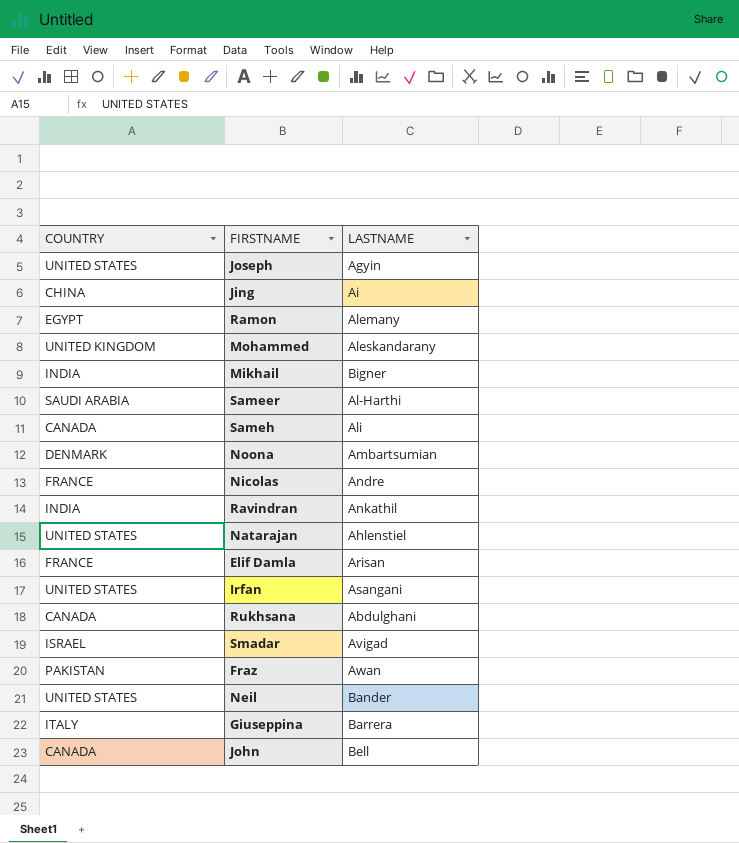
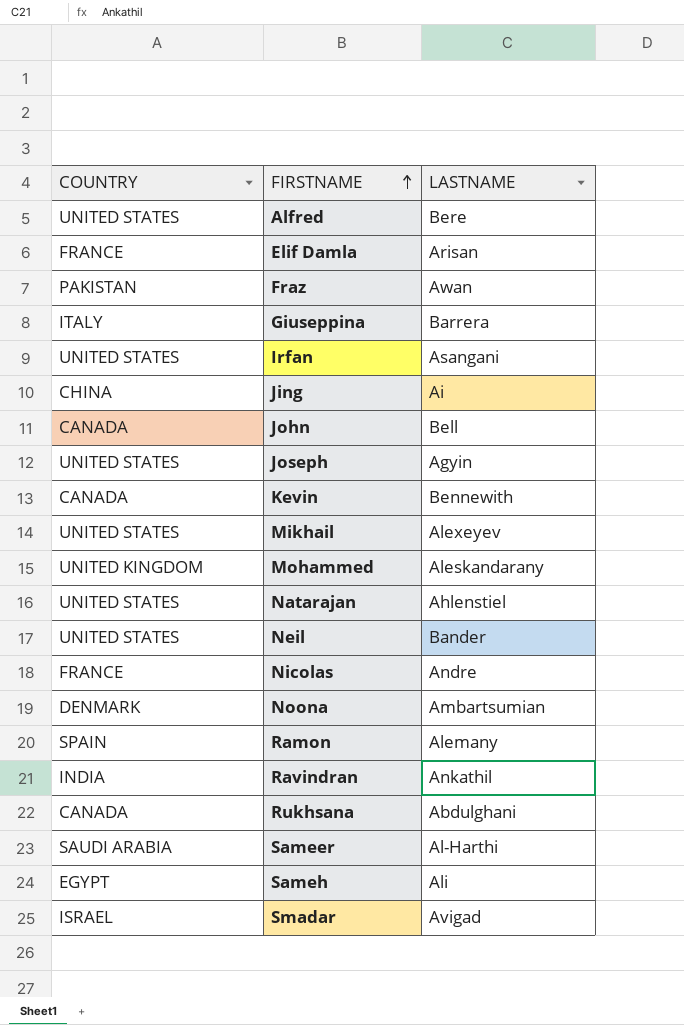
row order: none -> FIRSTNAME ascending
row Alfred: none -> UNITED STATES | Bere
row Kevin: none -> CANADA | Bennewith
Mikhail | COUNTRY: INDIA -> UNITED STATES
Mikhail | LASTNAME: Bigner -> Alexeyev
Ramon | COUNTRY: EGYPT -> SPAIN
Sameh | COUNTRY: CANADA -> EGYPT

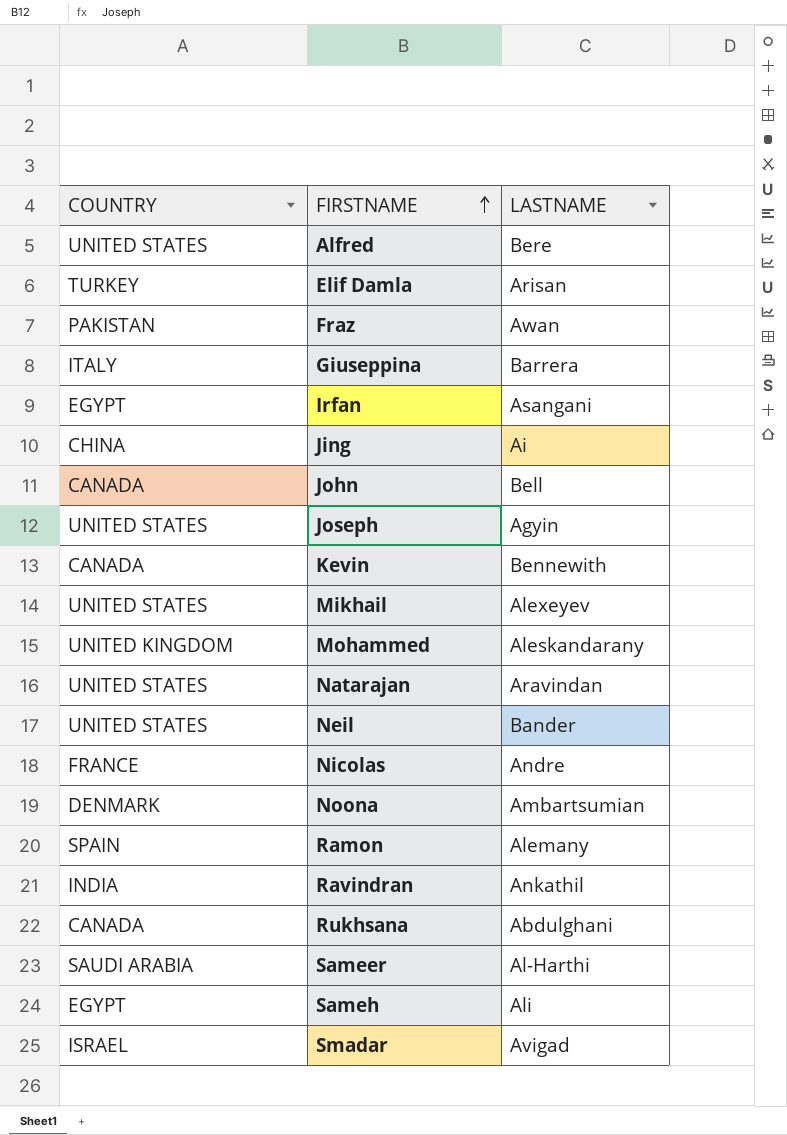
Elif Damla | COUNTRY: FRANCE -> TURKEY
Irfan | COUNTRY: UNITED STATES -> EGYPT
Natarajan | LASTNAME: Ahlenstiel -> Aravindan

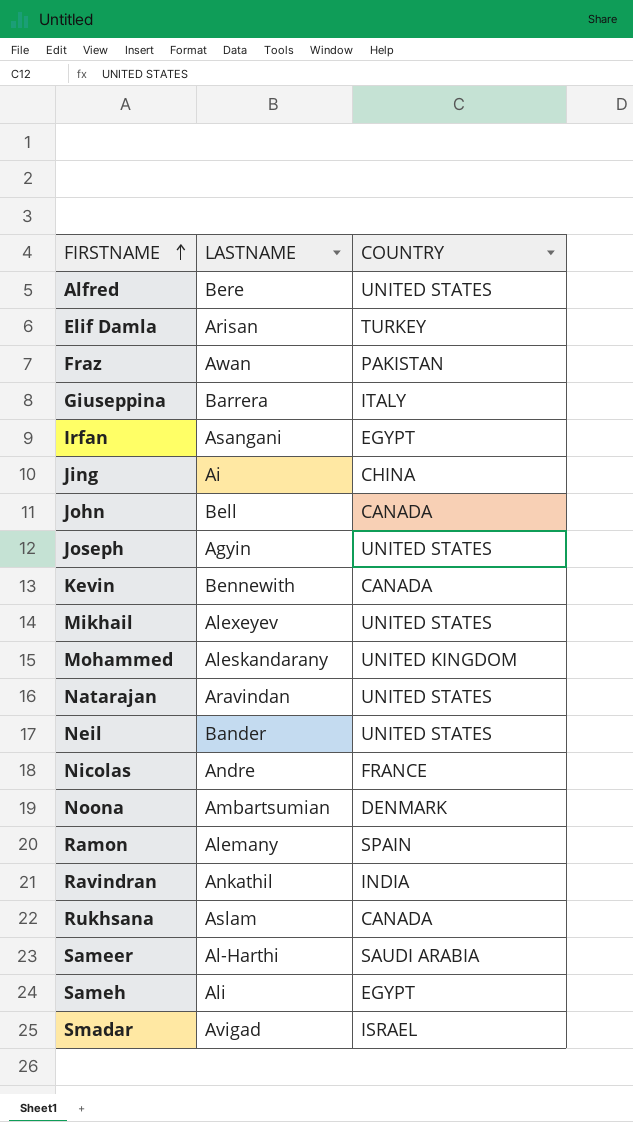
column COUNTRY | position: 1 -> 3
Rukhsana | LASTNAME: Abdulghani -> Aslam

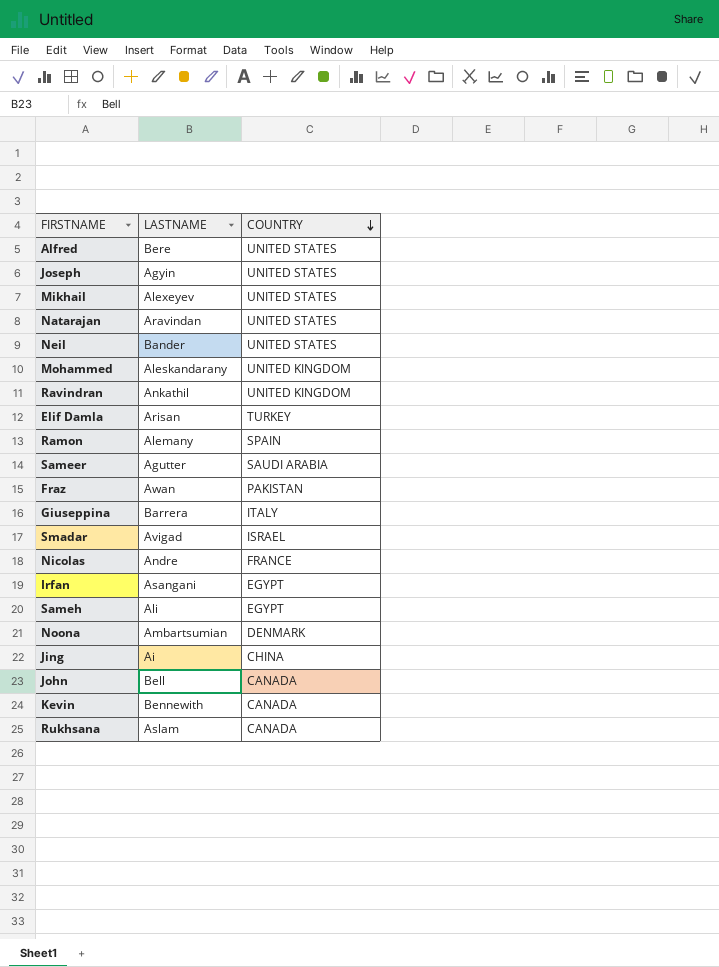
row order: FIRSTNAME ascending -> COUNTRY descending
Ravindran | COUNTRY: INDIA -> UNITED KINGDOM
Sameer | LASTNAME: Al-Harthi -> Agutter

